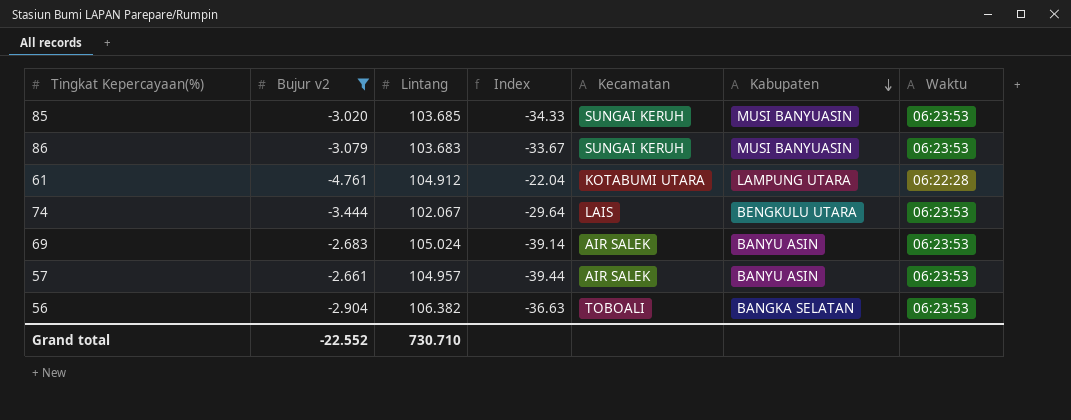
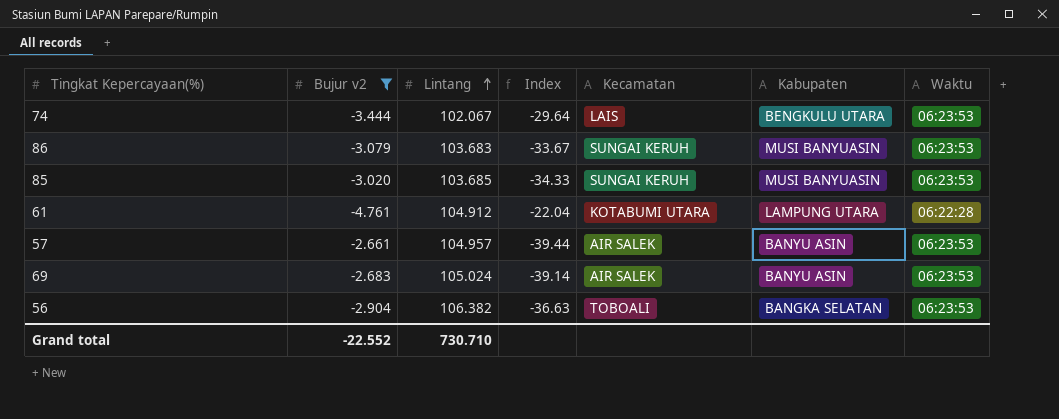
row order: Kabupaten descending -> Lintang ascending

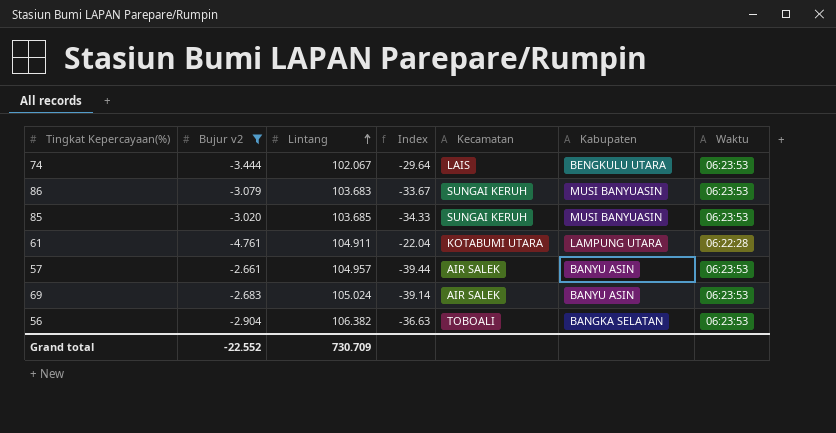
61 | Lintang: 104.912 -> 104.911
Grand total | Lintang: 730.710 -> 730.709

